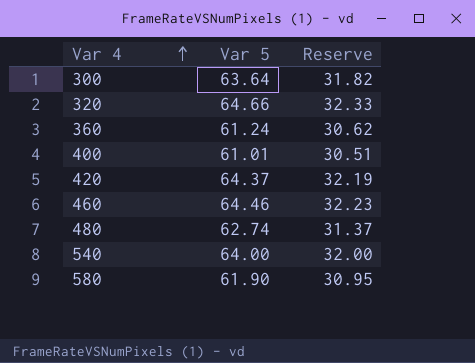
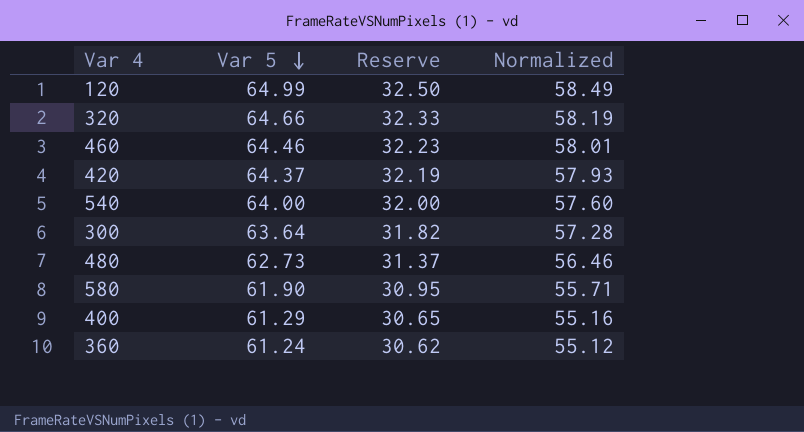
row order: Var 4 ascending -> Var 5 descending
column Normalized | formula: none -> [Var 5] * 0.9
row 120: none -> 64.99 | 32.50 | 58.49
480 | Var 5: 62.74 -> 62.73
400 | Var 5: 61.01 -> 61.29
400 | Reserve: 30.51 -> 30.65

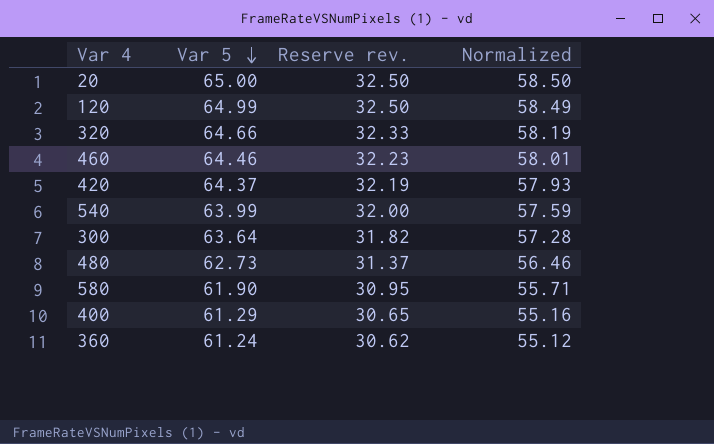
column name: Reserve -> Reserve rev.
row 20: none -> 65.00 | 32.50 | 58.50
540 | Var 5: 64.00 -> 63.99
540 | Normalized: 57.60 -> 57.59

